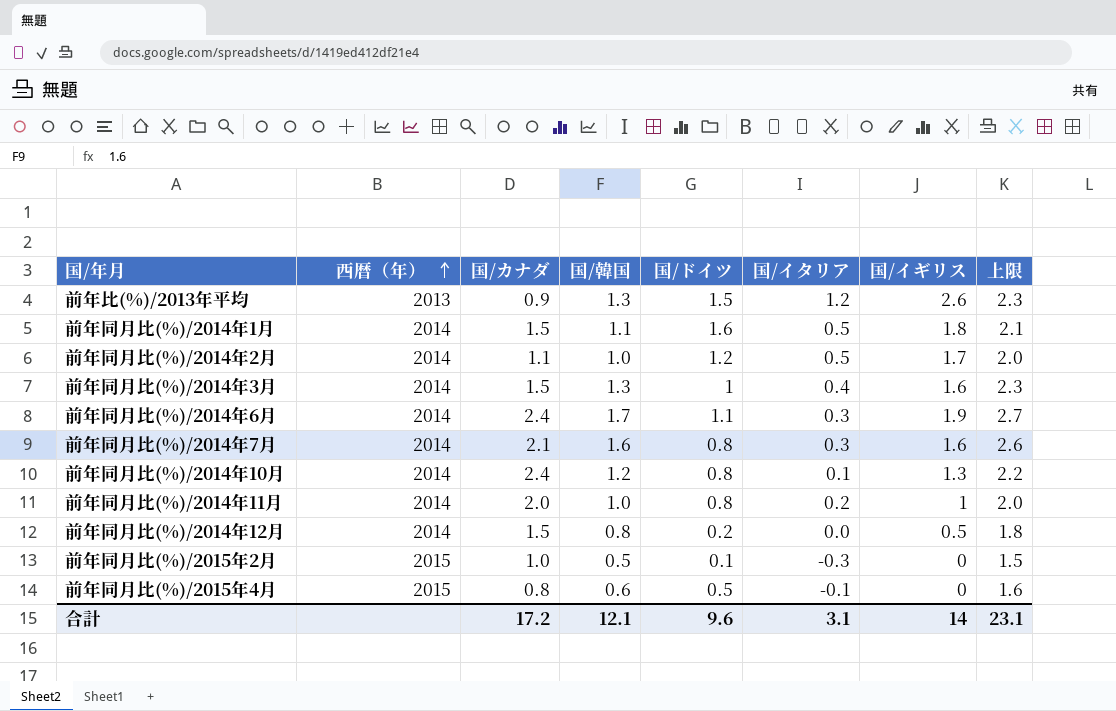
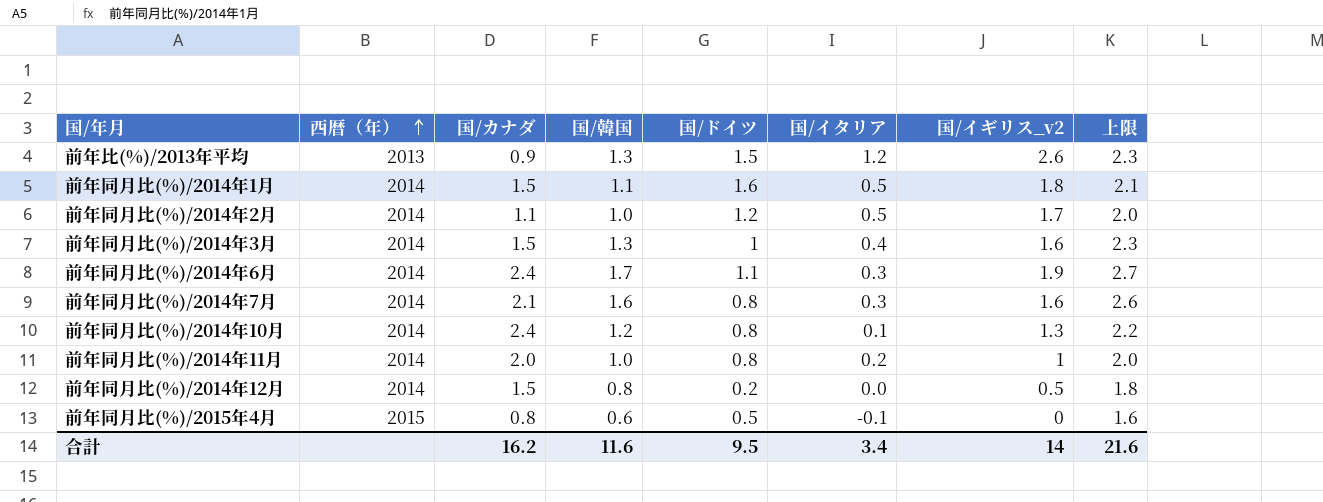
column name: 国/イギリス -> 国/イギリス_v2
row 前年同月比(%)/2015年2月: 2015 | 1.0 | 0.5 | 0.1 | -0.3 | 0 | 1.5 -> none
合計 | 国/カナダ: 17.2 -> 16.2
合計 | 国/韓国: 12.1 -> 11.6
合計 | 国/ドイツ: 9.6 -> 9.5
合計 | 国/イタリア: 3.1 -> 3.4
合計 | 上限: 23.1 -> 21.6

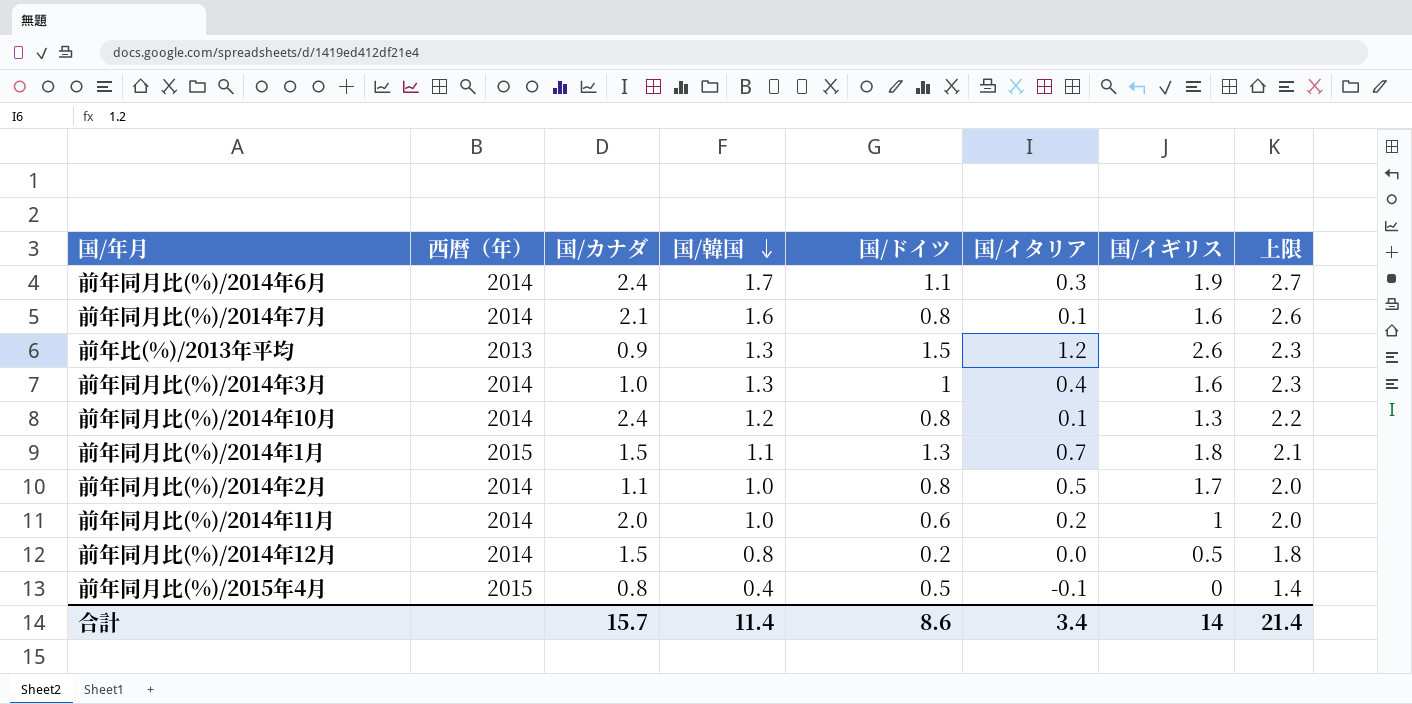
row order: 西暦（年） ascending -> 国/韓国 descending
column name: 国/イギリス_v2 -> 国/イギリス
前年同月比(%)/2014年7月 | 国/イタリア: 0.3 -> 0.1
前年同月比(%)/2014年3月 | 国/カナダ: 1.5 -> 1.0
前年同月比(%)/2014年1月 | 西暦（年）: 2014 -> 2015
前年同月比(%)/2014年1月 | 国/ドイツ: 1.6 -> 1.3
前年同月比(%)/2014年1月 | 国/イタリア: 0.5 -> 0.7
前年同月比(%)/2014年2月 | 国/ドイツ: 1.2 -> 0.8
前年同月比(%)/2014年11月 | 国/ドイツ: 0.8 -> 0.6
前年同月比(%)/2015年4月 | 国/韓国: 0.6 -> 0.4
前年同月比(%)/2015年4月 | 上限: 1.6 -> 1.4
合計 | 国/カナダ: 16.2 -> 15.7
合計 | 国/韓国: 11.6 -> 11.4
合計 | 国/ドイツ: 9.5 -> 8.6
合計 | 上限: 21.6 -> 21.4

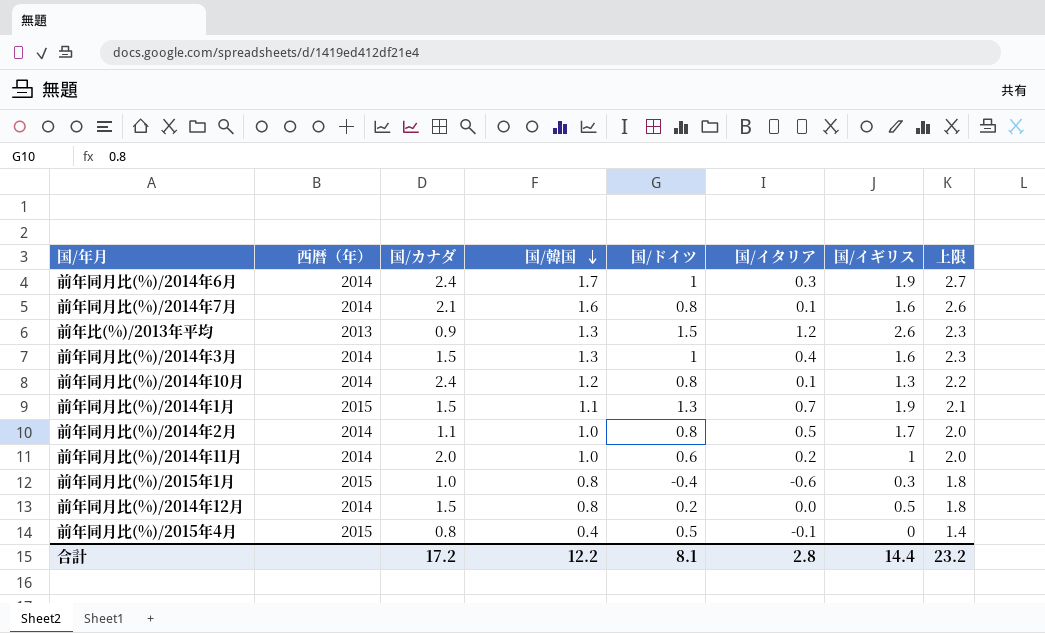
前年同月比(%)/2014年6月 | 国/ドイツ: 1.1 -> 1
前年同月比(%)/2014年3月 | 国/カナダ: 1.0 -> 1.5
前年同月比(%)/2014年1月 | 国/イギリス: 1.8 -> 1.9
row 前年同月比(%)/2015年1月: none -> 2015 | 1.0 | 0.8 | -0.4 | -0.6 | 0.3 | 1.8
合計 | 国/カナダ: 15.7 -> 17.2
合計 | 国/韓国: 11.4 -> 12.2
合計 | 国/ドイツ: 8.6 -> 8.1
合計 | 国/イタリア: 3.4 -> 2.8
合計 | 国/イギリス: 14 -> 14.4
合計 | 上限: 21.4 -> 23.2

